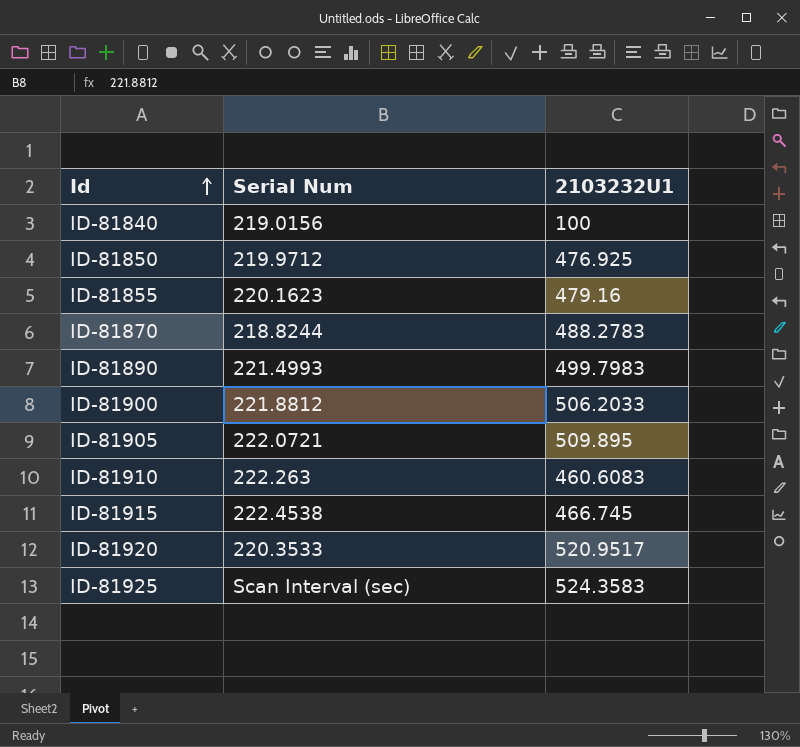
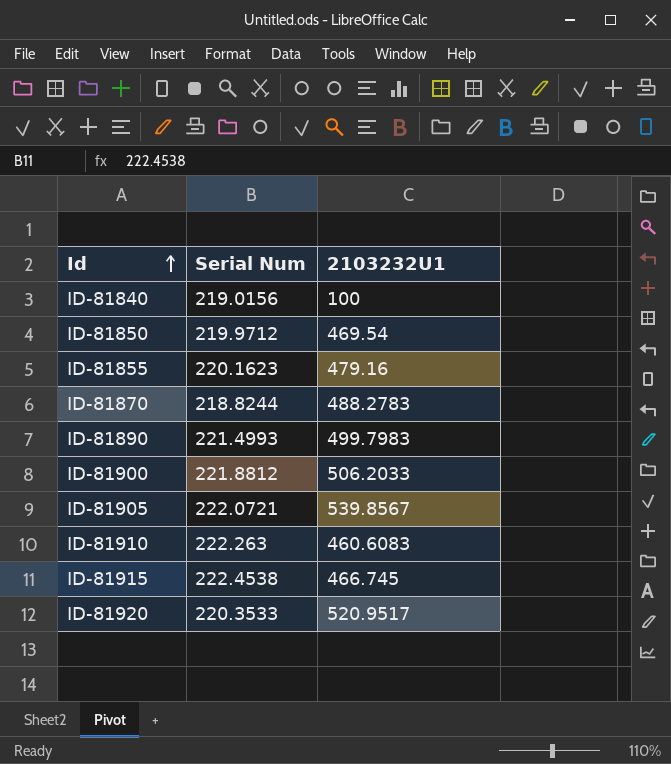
row ID-81925: Scan Interval (sec) | 524.3583 -> none
ID-81850 | 2103232U1: 476.925 -> 469.54
ID-81905 | 2103232U1: 509.895 -> 539.8567

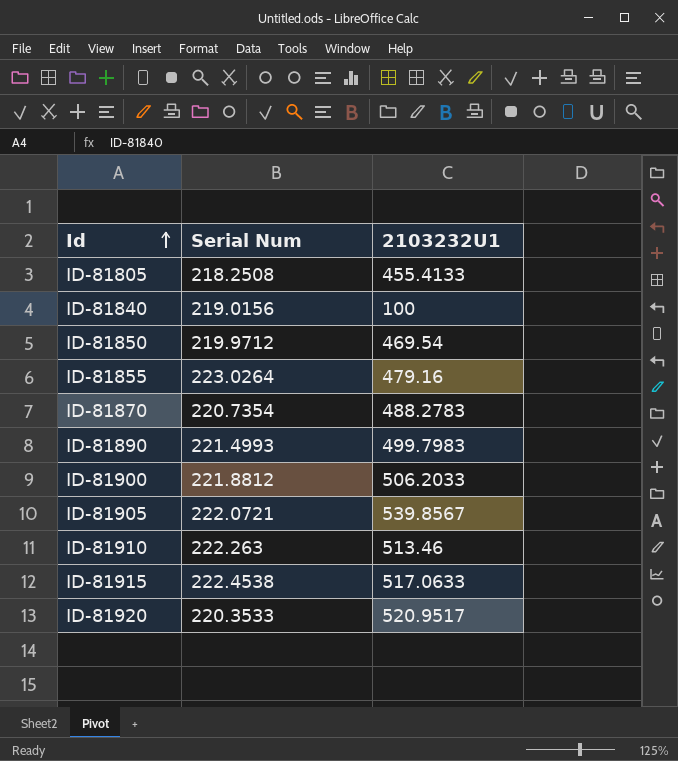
row ID-81805: none -> 218.2508 | 455.4133
ID-81855 | Serial Num: 220.1623 -> 223.0264
ID-81870 | Serial Num: 218.8244 -> 220.7354
ID-81910 | 2103232U1: 460.6083 -> 513.46
ID-81915 | 2103232U1: 466.745 -> 517.0633

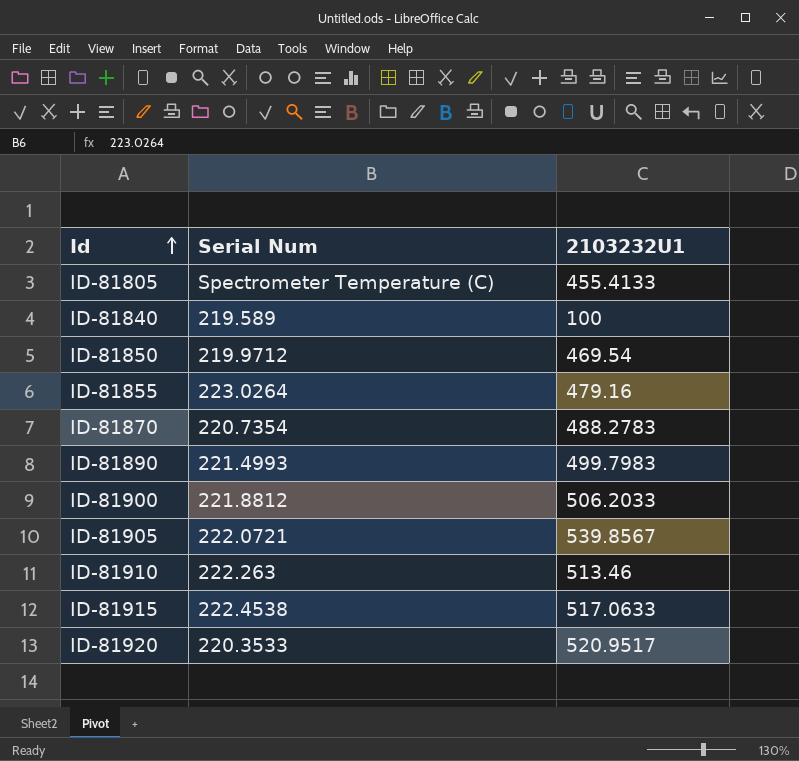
ID-81805 | Serial Num: 218.2508 -> Spectrometer Temperature (C)
ID-81840 | Serial Num: 219.0156 -> 219.589

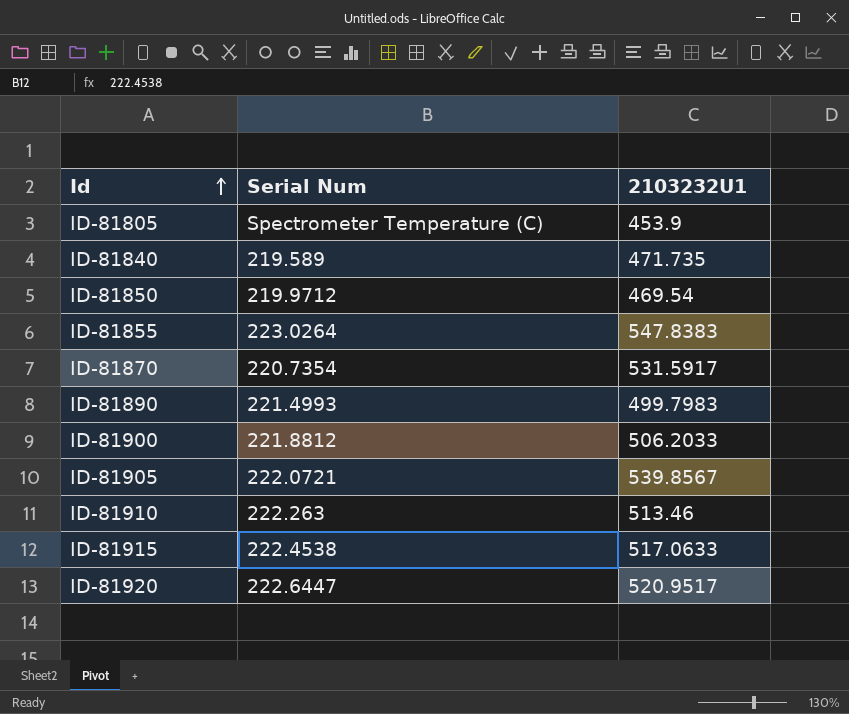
ID-81805 | 2103232U1: 455.4133 -> 453.9
ID-81840 | 2103232U1: 100 -> 471.735
ID-81855 | 2103232U1: 479.16 -> 547.8383
ID-81870 | 2103232U1: 488.2783 -> 531.5917
ID-81920 | Serial Num: 220.3533 -> 222.6447

